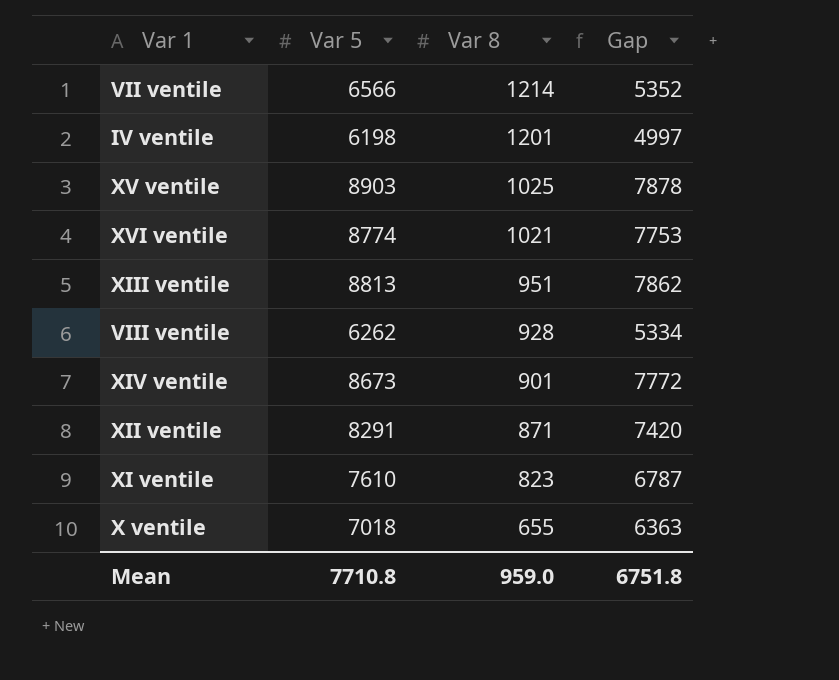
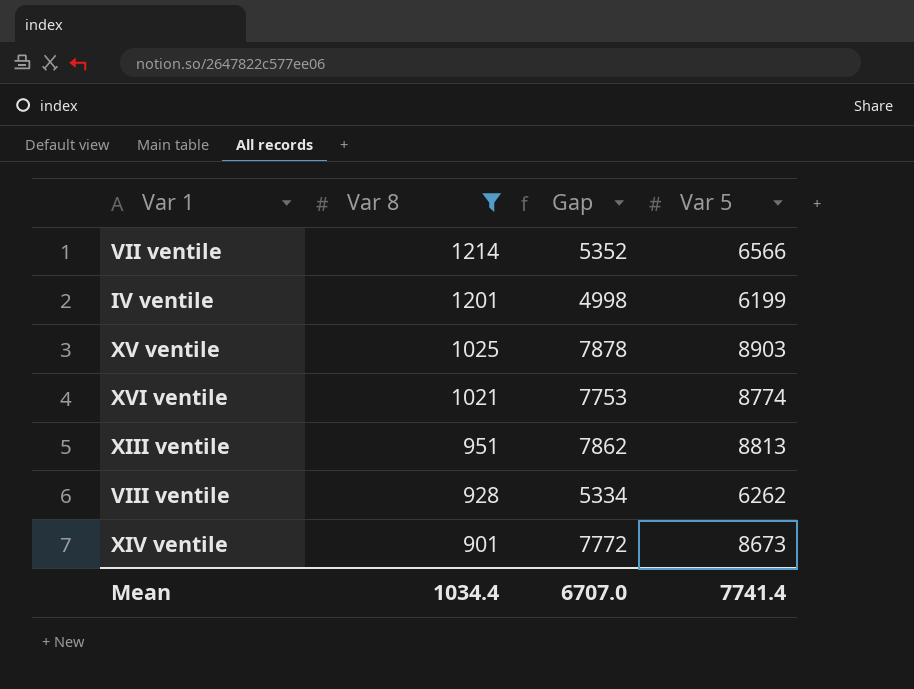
filter: none -> Var 8 >= 901
column Var 5 | position: 2 -> 4
IV ventile | Gap: 4997 -> 4998
IV ventile | Var 5: 6198 -> 6199
Mean | Var 8: 959.0 -> 1034.4
Mean | Gap: 6751.8 -> 6707.0
Mean | Var 5: 7710.8 -> 7741.4

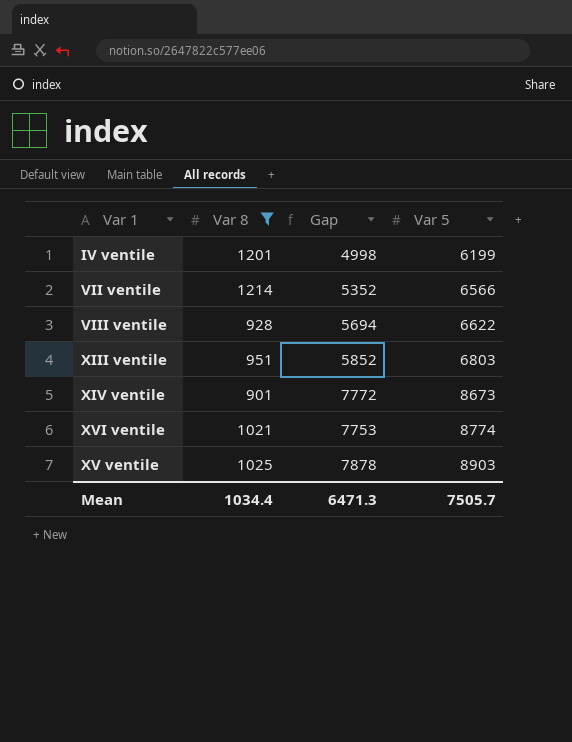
row order: Var 8 descending -> Var 5 ascending
VIII ventile | Gap: 5334 -> 5694
VIII ventile | Var 5: 6262 -> 6622
XIII ventile | Gap: 7862 -> 5852
XIII ventile | Var 5: 8813 -> 6803
Mean | Gap: 6707.0 -> 6471.3
Mean | Var 5: 7741.4 -> 7505.7

